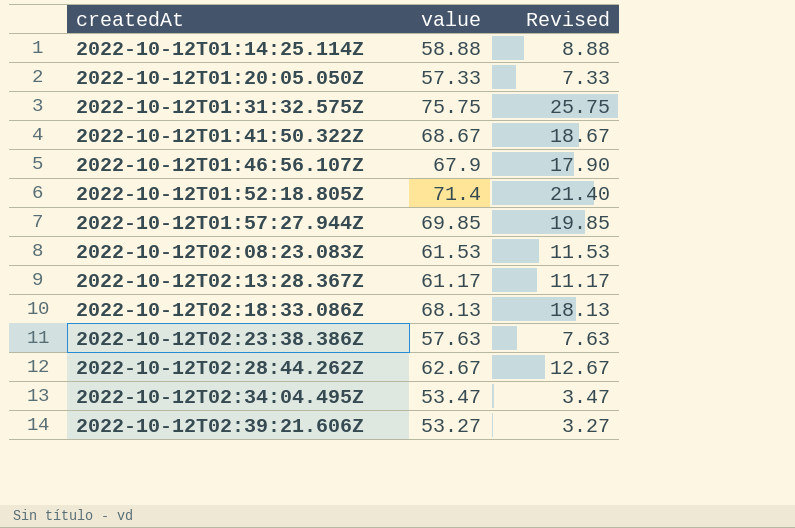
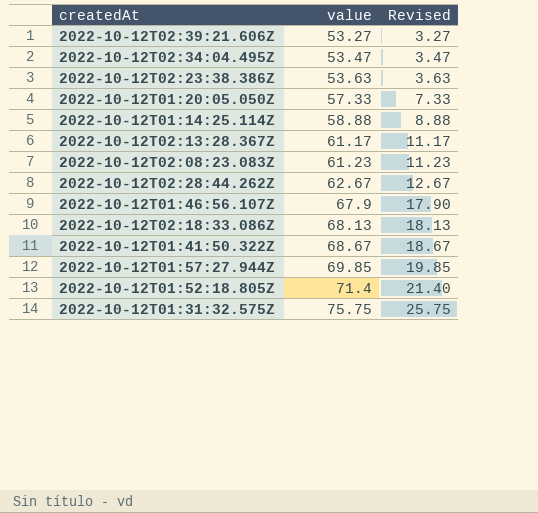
row order: createdAt ascending -> value ascending
2022-10-12T02:23:38.386Z | value: 57.63 -> 53.63
2022-10-12T02:23:38.386Z | Revised: 7.63 -> 3.63
2022-10-12T02:08:23.083Z | value: 61.53 -> 61.23
2022-10-12T02:08:23.083Z | Revised: 11.53 -> 11.23

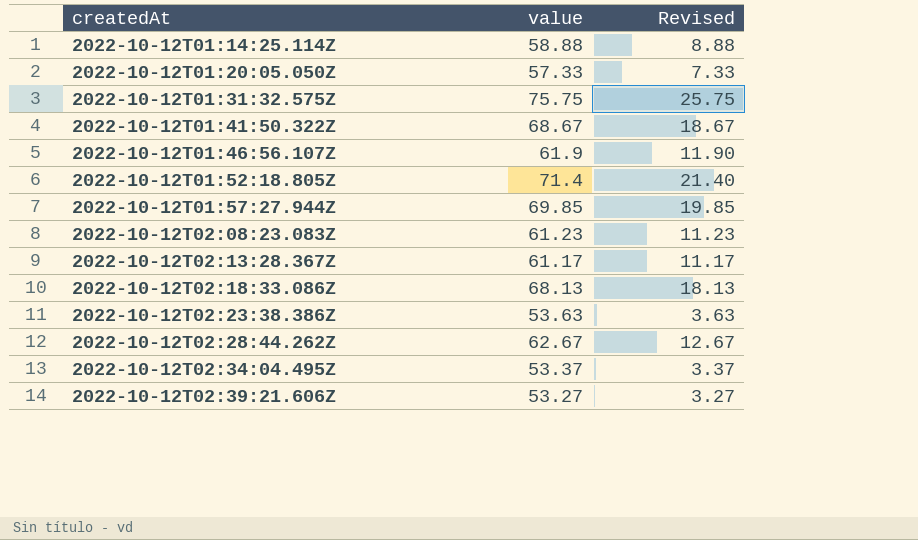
row order: value ascending -> createdAt ascending
2022-10-12T01:46:56.107Z | value: 67.9 -> 61.9
2022-10-12T01:46:56.107Z | Revised: 17.90 -> 11.90
2022-10-12T02:34:04.495Z | value: 53.47 -> 53.37
2022-10-12T02:34:04.495Z | Revised: 3.47 -> 3.37

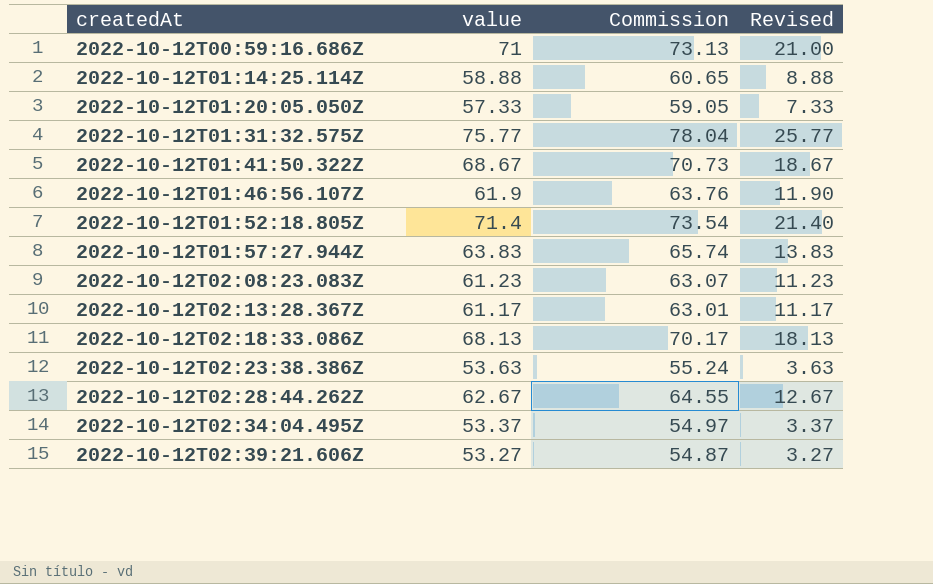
column Commission | formula: none -> [value] * 1.03
row 2022-10-12T00:59:16.686Z: none -> 71 | 73.13 | 21.00
2022-10-12T01:31:32.575Z | value: 75.75 -> 75.77
2022-10-12T01:31:32.575Z | Revised: 25.75 -> 25.77
2022-10-12T01:57:27.944Z | value: 69.85 -> 63.83
2022-10-12T01:57:27.944Z | Revised: 19.85 -> 13.83

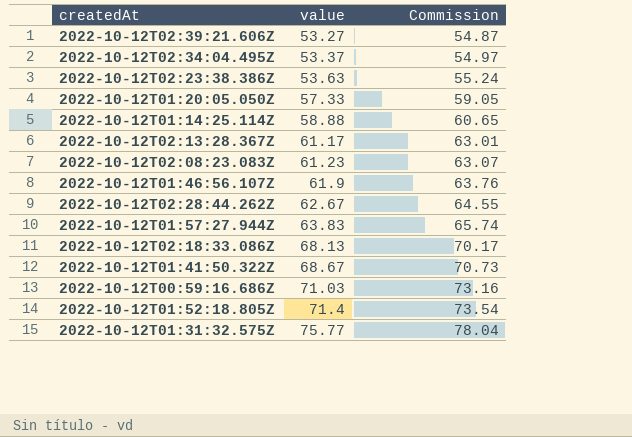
row order: createdAt ascending -> value ascending
column Revised | formula: [value] - 50 -> none
2022-10-12T00:59:16.686Z | value: 71 -> 71.03
2022-10-12T00:59:16.686Z | Commission: 73.13 -> 73.16

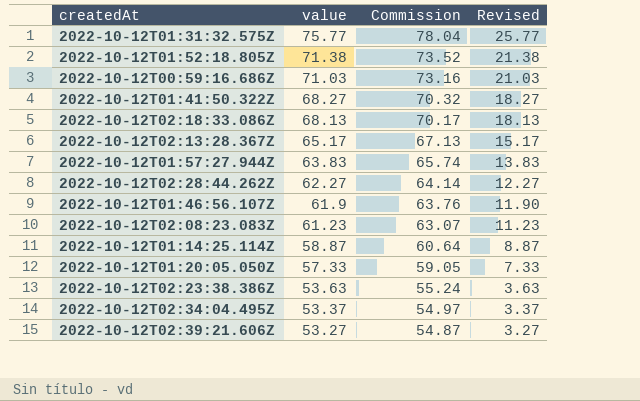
row order: value ascending -> value descending
column Revised | formula: none -> [value] - 50
2022-10-12T01:52:18.805Z | value: 71.4 -> 71.38
2022-10-12T01:52:18.805Z | Commission: 73.54 -> 73.52
2022-10-12T01:41:50.322Z | value: 68.67 -> 68.27
2022-10-12T01:41:50.322Z | Commission: 70.73 -> 70.32
2022-10-12T02:13:28.367Z | value: 61.17 -> 65.17
2022-10-12T02:13:28.367Z | Commission: 63.01 -> 67.13
2022-10-12T02:28:44.262Z | value: 62.67 -> 62.27
2022-10-12T02:28:44.262Z | Commission: 64.55 -> 64.14
2022-10-12T01:14:25.114Z | value: 58.88 -> 58.87
2022-10-12T01:14:25.114Z | Commission: 60.65 -> 60.64

